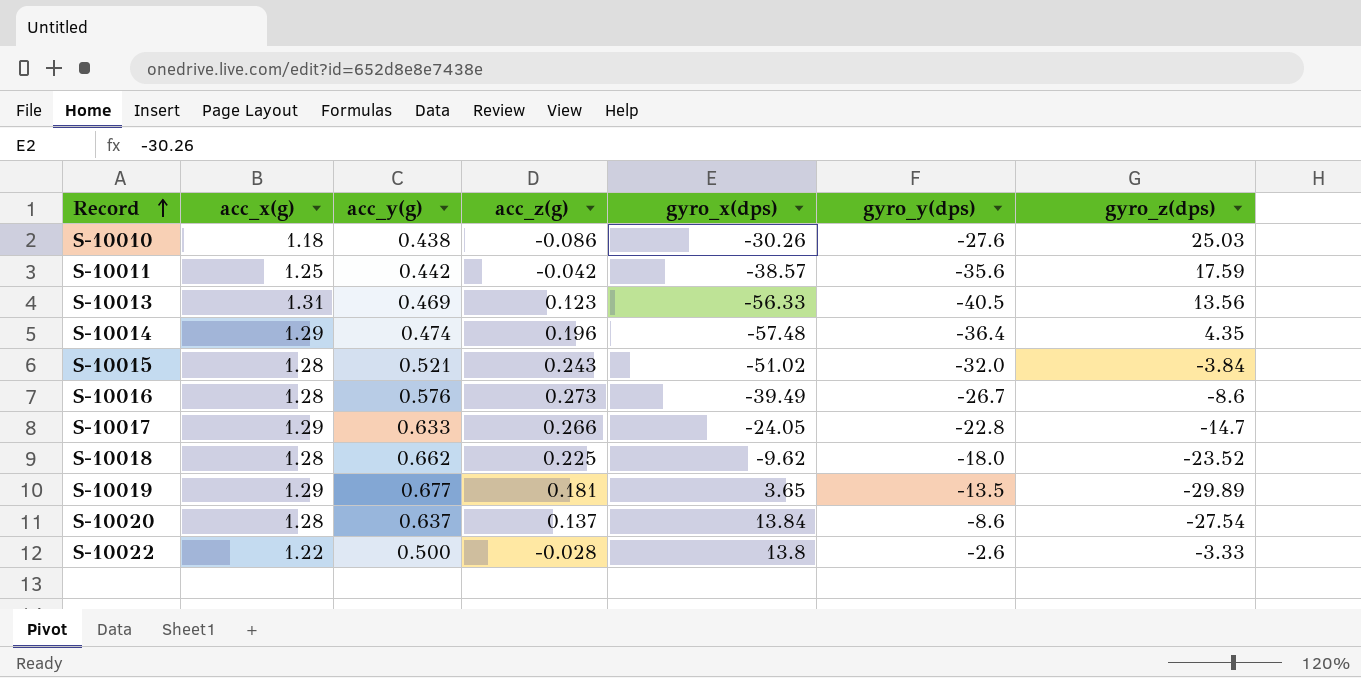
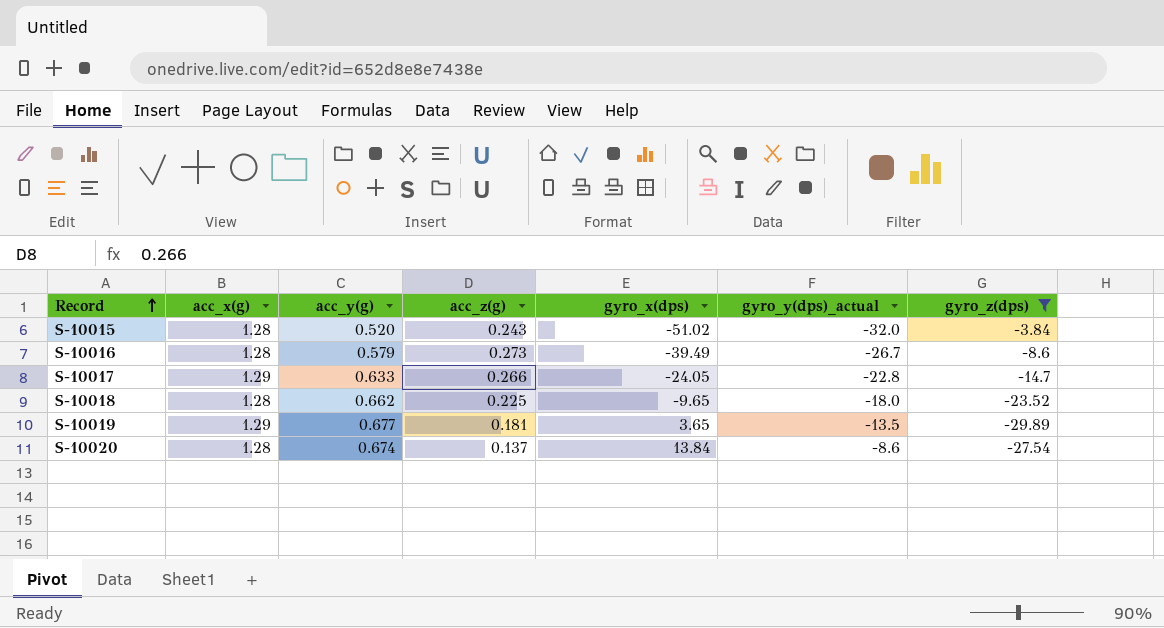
filter: none -> gyro_z(dps) <= -3.84
column name: gyro_y(dps) -> gyro_y(dps)_actual
S-10015 | acc_y(g): 0.521 -> 0.520
S-10016 | acc_y(g): 0.576 -> 0.579
S-10018 | gyro_x(dps): -9.62 -> -9.65
S-10020 | acc_y(g): 0.637 -> 0.674

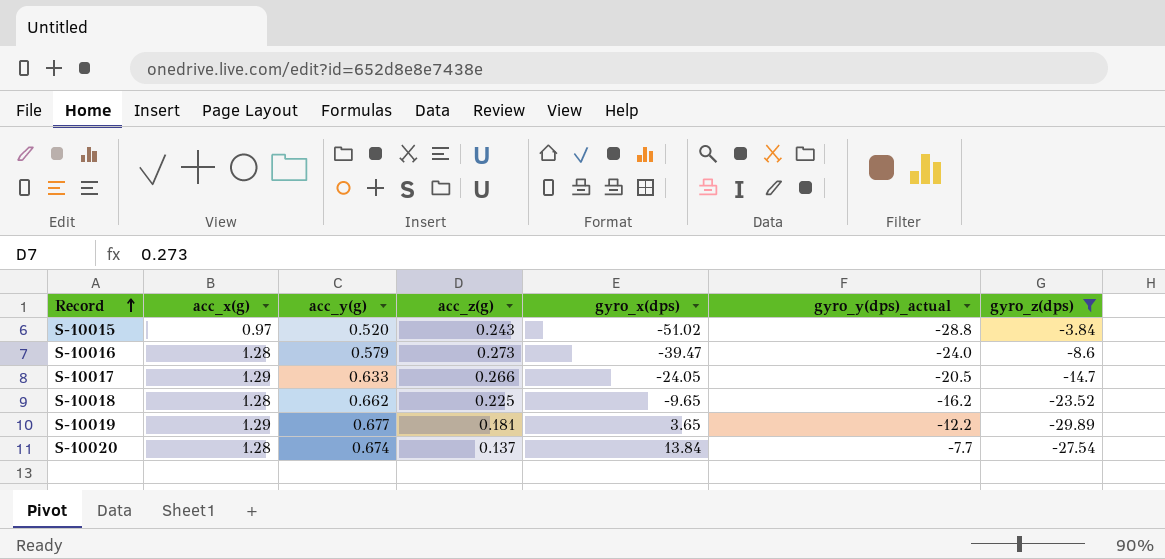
S-10015 | acc_x(g): 1.28 -> 0.97
S-10015 | gyro_y(dps)_actual: -32.0 -> -28.8
S-10016 | gyro_x(dps): -39.49 -> -39.47
S-10016 | gyro_y(dps)_actual: -26.7 -> -24.0
S-10017 | gyro_y(dps)_actual: -22.8 -> -20.5
S-10018 | gyro_y(dps)_actual: -18.0 -> -16.2
S-10019 | gyro_y(dps)_actual: -13.5 -> -12.2
S-10020 | gyro_y(dps)_actual: -8.6 -> -7.7

